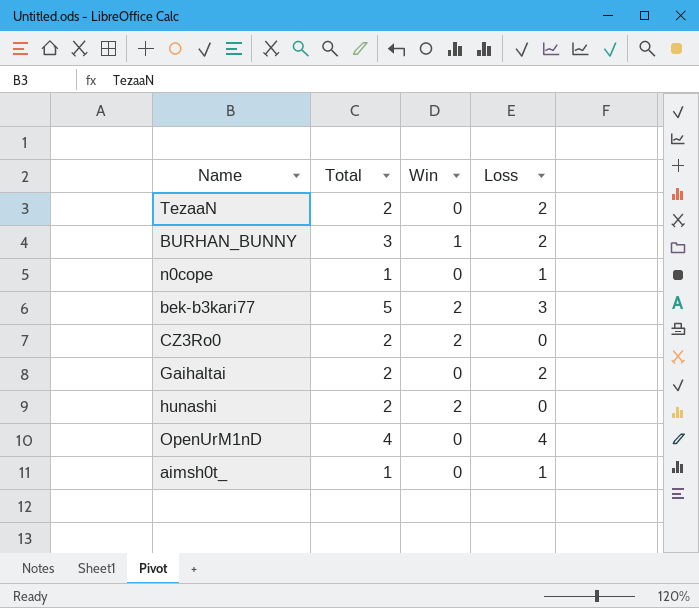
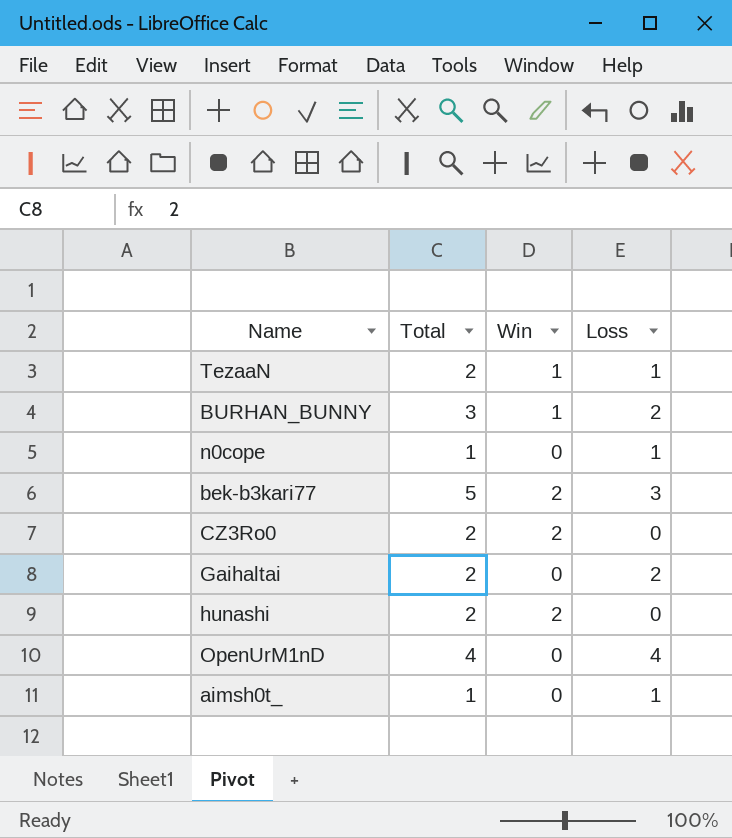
TezaaN | Win: 0 -> 1
TezaaN | Loss: 2 -> 1

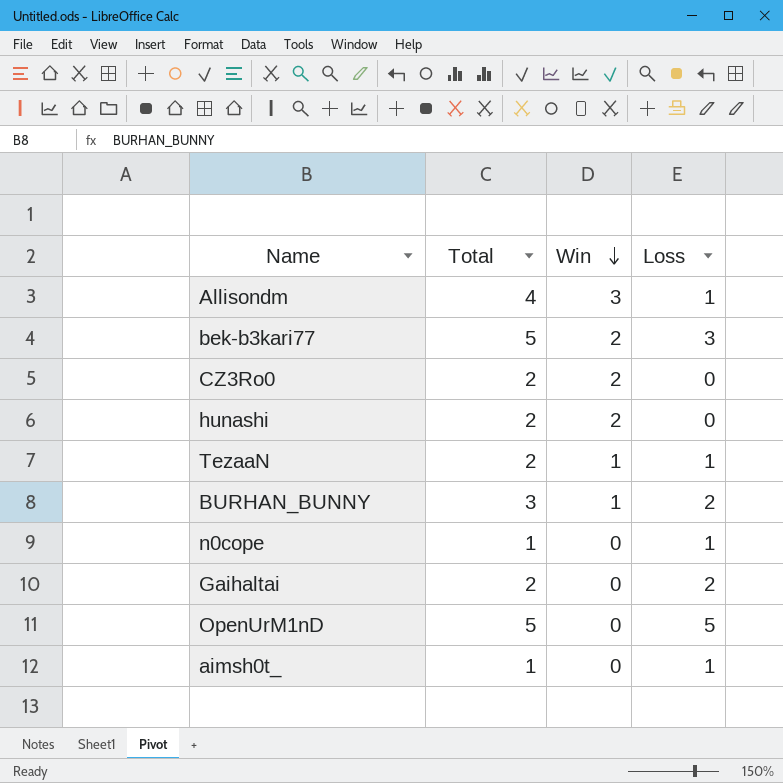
row order: none -> Win descending
row Allisondm: none -> 4 | 3 | 1
OpenUrM1nD | Total: 4 -> 5
OpenUrM1nD | Loss: 4 -> 5

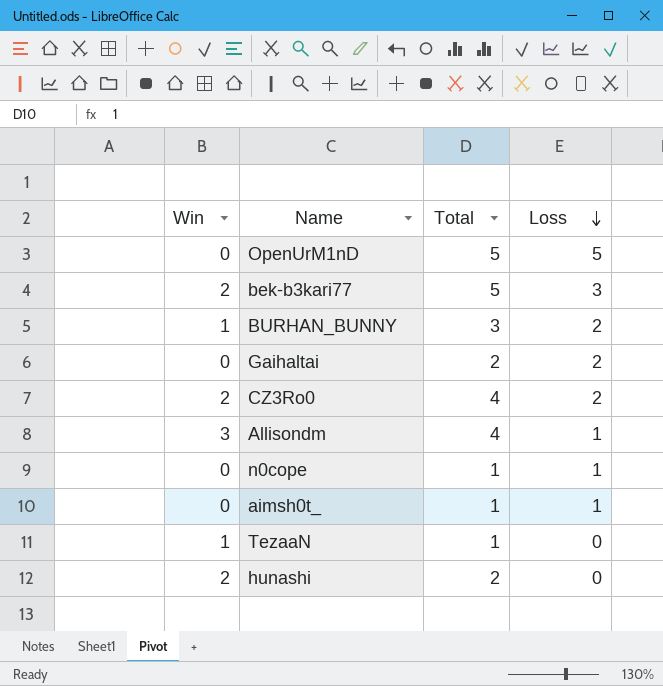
row order: Win descending -> Loss descending
column Win | position: 3 -> 1
CZ3Ro0 | Total: 2 -> 4
CZ3Ro0 | Loss: 0 -> 2
TezaaN | Total: 2 -> 1
TezaaN | Loss: 1 -> 0

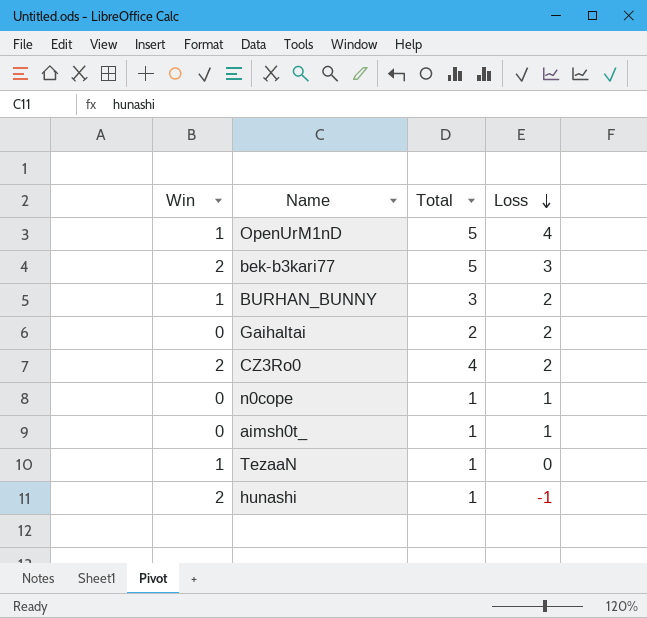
row Allisondm: 3 | 4 | 1 -> none
OpenUrM1nD | Win: 0 -> 1
OpenUrM1nD | Loss: 5 -> 4
hunashi | Total: 2 -> 1
hunashi | Loss: 0 -> -1

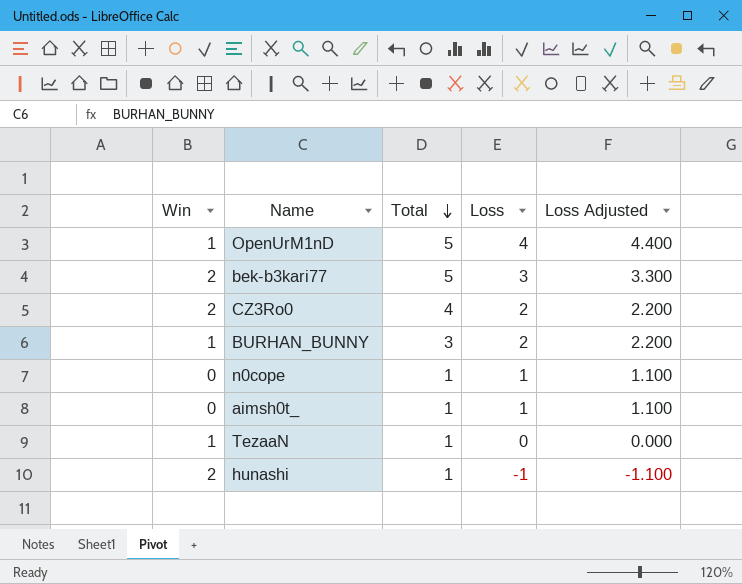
row order: Loss descending -> Total descending
column Loss Adjusted | formula: none -> [Loss] * 1.1
row Gaihaltai: 0 | 2 | 2 -> none

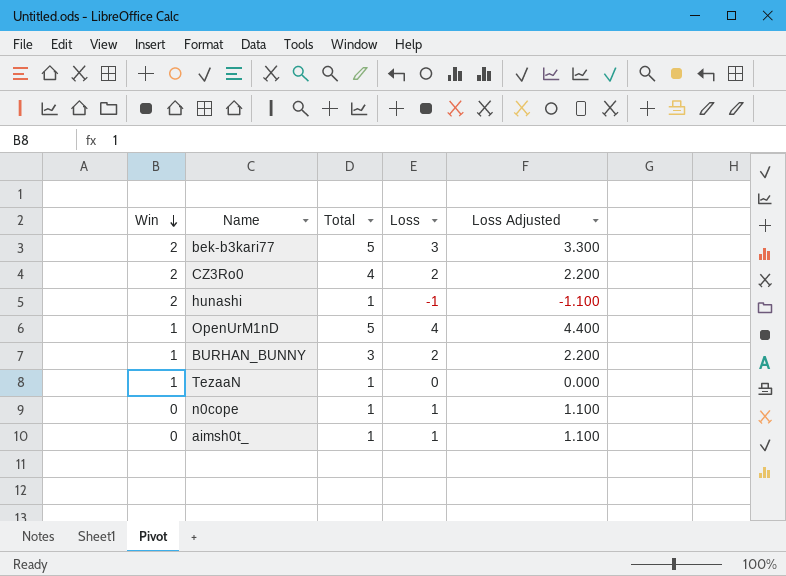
row order: Total descending -> Win descending

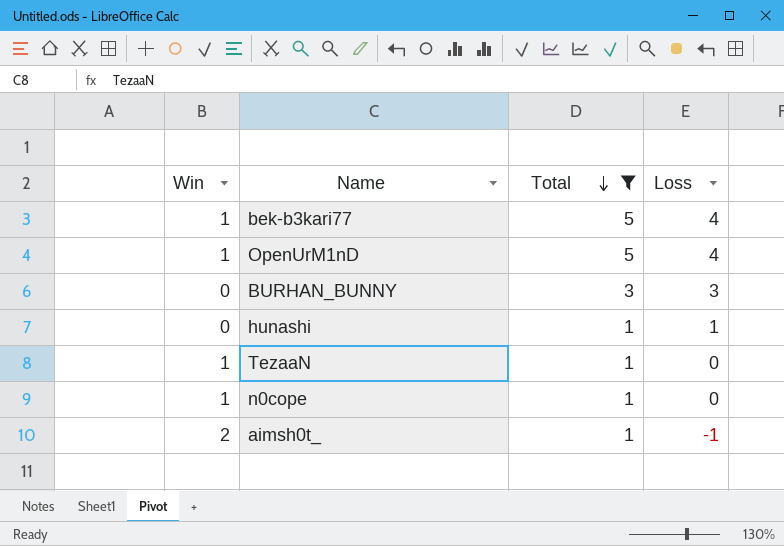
filter: none -> Total != 4
row order: Win descending -> Total descending
column Loss Adjusted | formula: [Loss] * 1.1 -> none
bek-b3kari77 | Win: 2 -> 1
bek-b3kari77 | Loss: 3 -> 4
BURHAN_BUNNY | Win: 1 -> 0
BURHAN_BUNNY | Loss: 2 -> 3
hunashi | Win: 2 -> 0
hunashi | Loss: -1 -> 1
n0cope | Win: 0 -> 1
n0cope | Loss: 1 -> 0
aimsh0t_ | Win: 0 -> 2
aimsh0t_ | Loss: 1 -> -1

